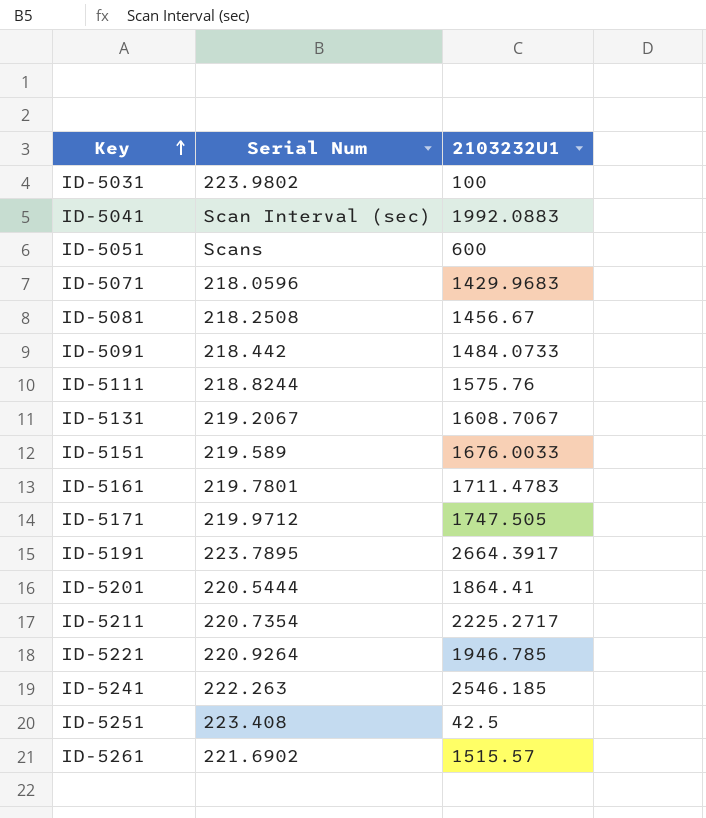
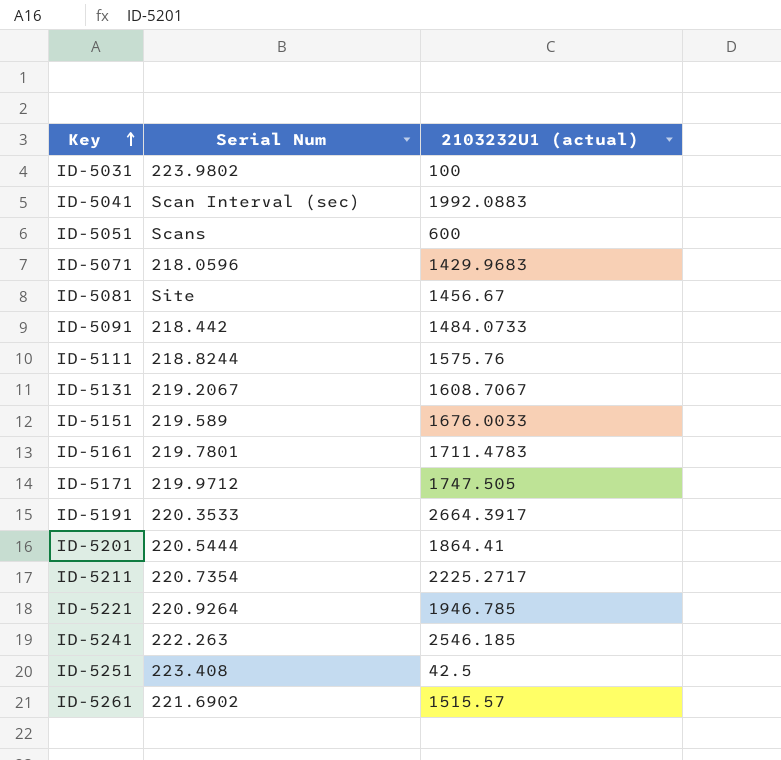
column name: 2103232U1 -> 2103232U1 (actual)
ID-5081 | Serial Num: 218.2508 -> Site
ID-5191 | Serial Num: 223.7895 -> 220.3533

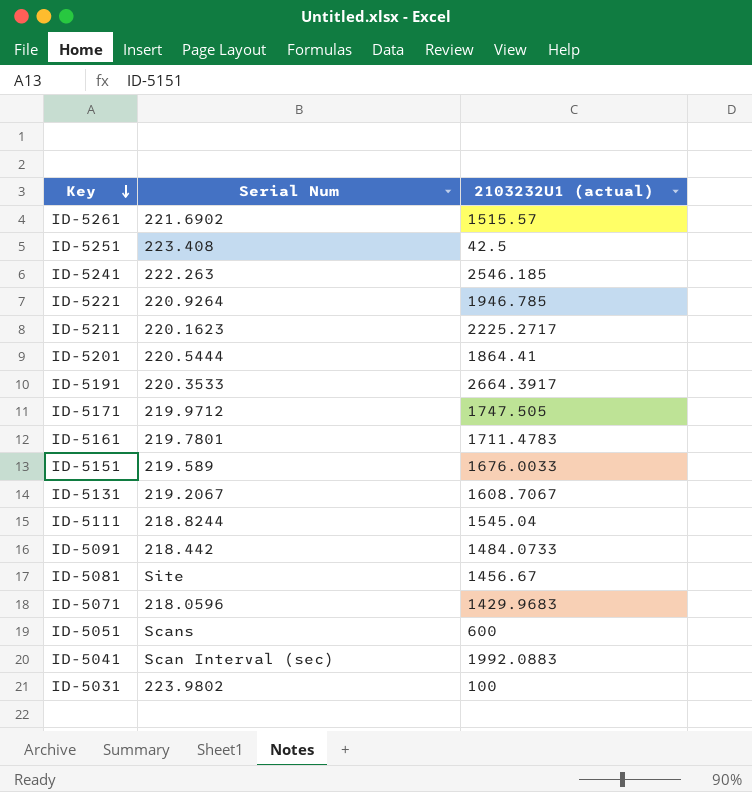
row order: Key ascending -> Key descending
ID-5211 | Serial Num: 220.7354 -> 220.1623
ID-5111 | 2103232U1 (actual): 1575.76 -> 1545.04

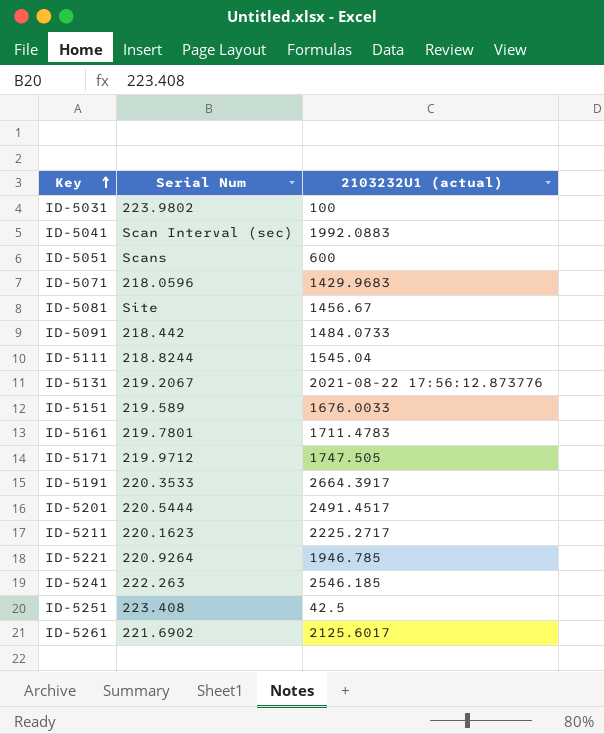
row order: Key descending -> Key ascending
ID-5131 | 2103232U1 (actual): 1608.7067 -> 2021-08-22 17:56:12.873776
ID-5201 | 2103232U1 (actual): 1864.41 -> 2491.4517
ID-5261 | 2103232U1 (actual): 1515.57 -> 2125.6017

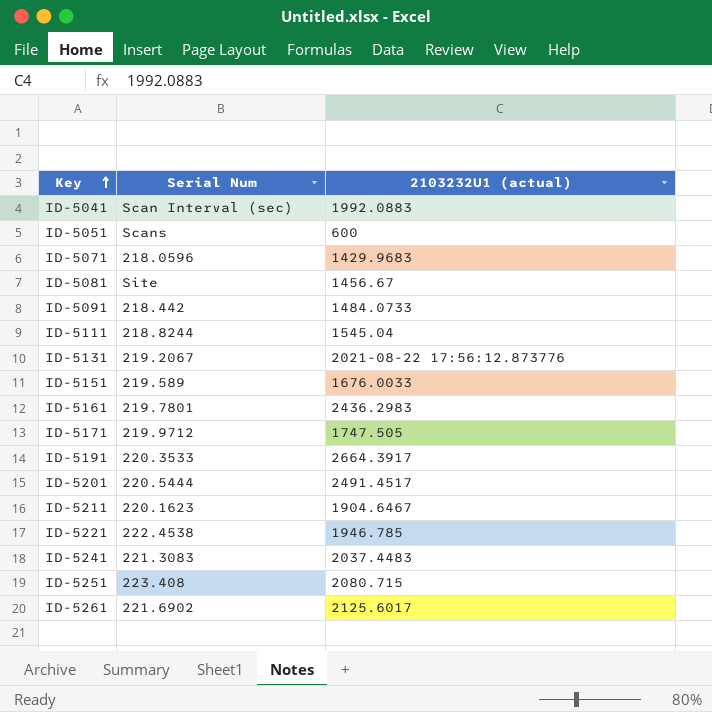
row ID-5031: 223.9802 | 100 -> none
ID-5161 | 2103232U1 (actual): 1711.4783 -> 2436.2983
ID-5211 | 2103232U1 (actual): 2225.2717 -> 1904.6467
ID-5221 | Serial Num: 220.9264 -> 222.4538
ID-5241 | Serial Num: 222.263 -> 221.3083
ID-5241 | 2103232U1 (actual): 2546.185 -> 2037.4483
ID-5251 | 2103232U1 (actual): 42.5 -> 2080.715

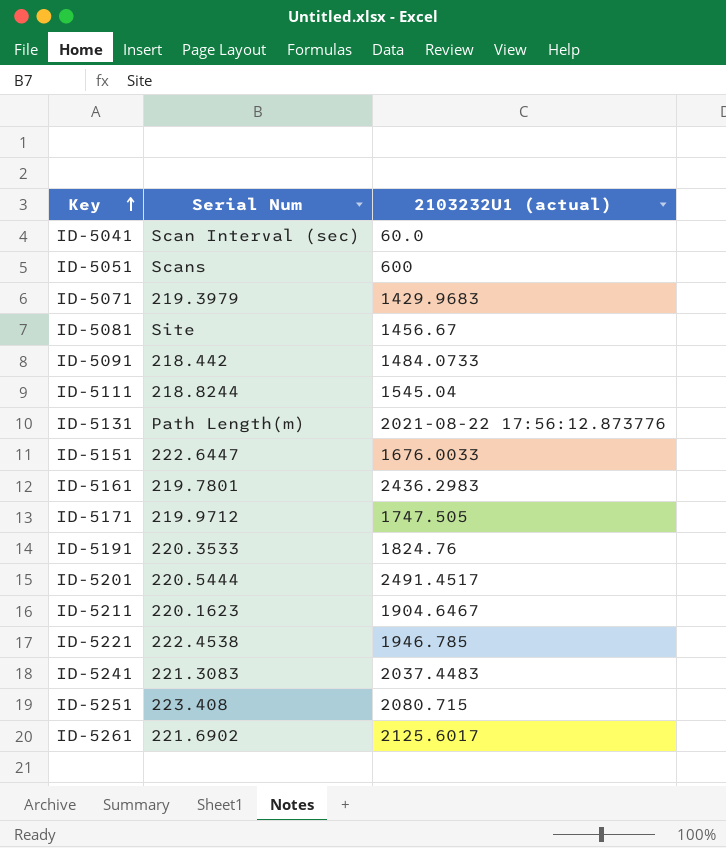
ID-5041 | 2103232U1 (actual): 1992.0883 -> 60.0
ID-5071 | Serial Num: 218.0596 -> 219.3979
ID-5131 | Serial Num: 219.2067 -> Path Length(m)
ID-5151 | Serial Num: 219.589 -> 222.6447
ID-5191 | 2103232U1 (actual): 2664.3917 -> 1824.76

